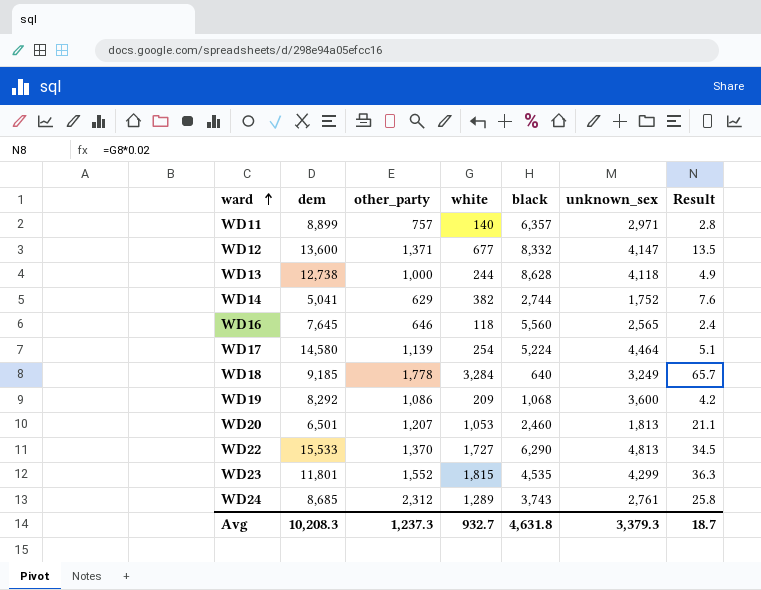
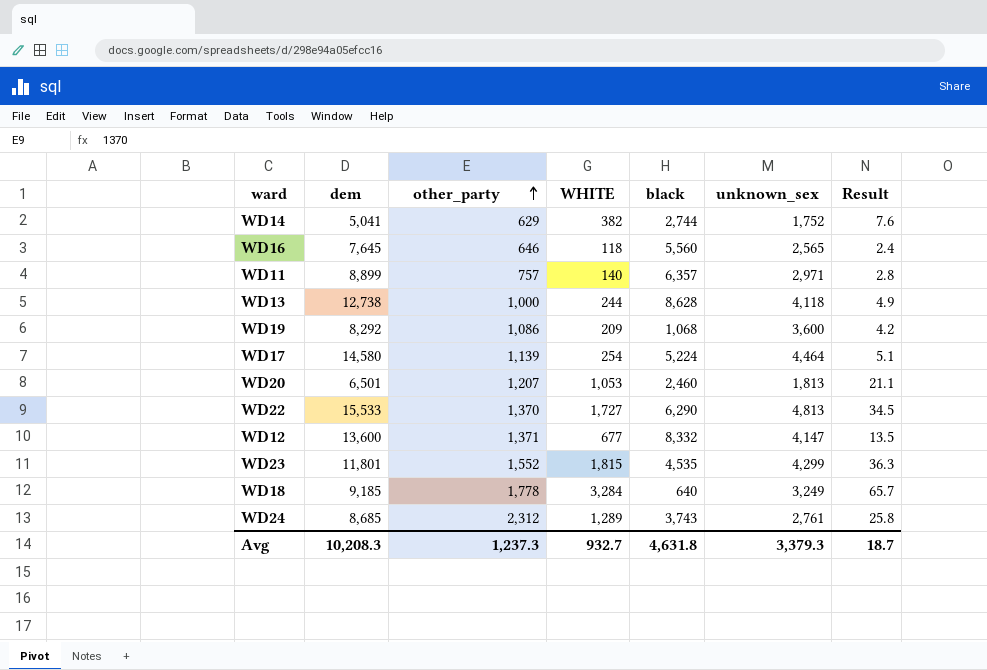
row order: ward ascending -> other_party ascending
column name: white -> WHITE

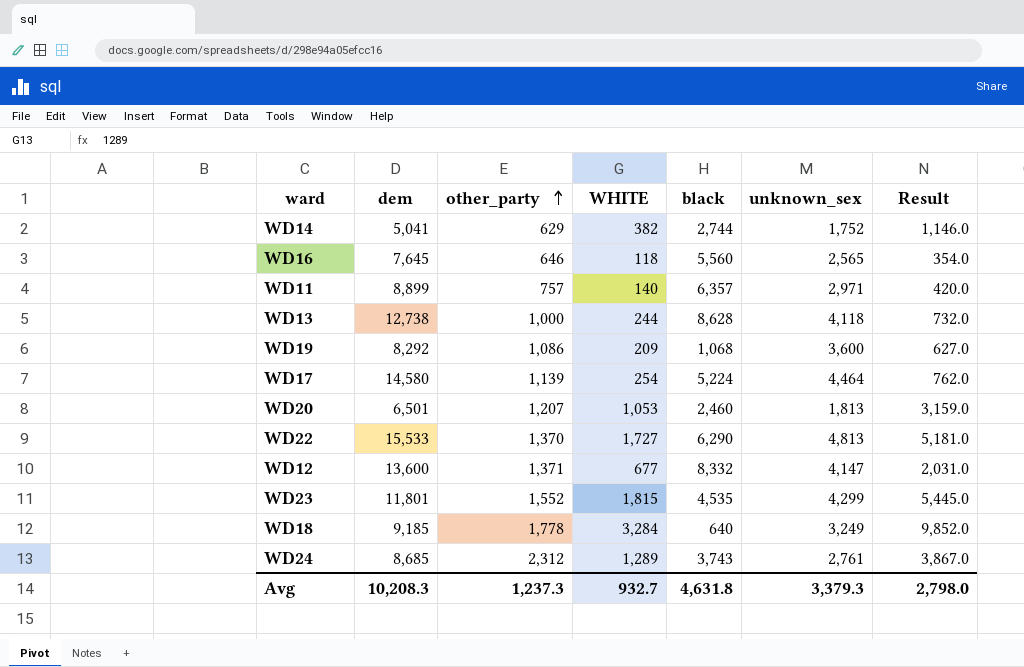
column Result | formula: [WHITE] * 0.02 -> [WHITE] * 3
Avg | Result: 18.7 -> 2,798.0

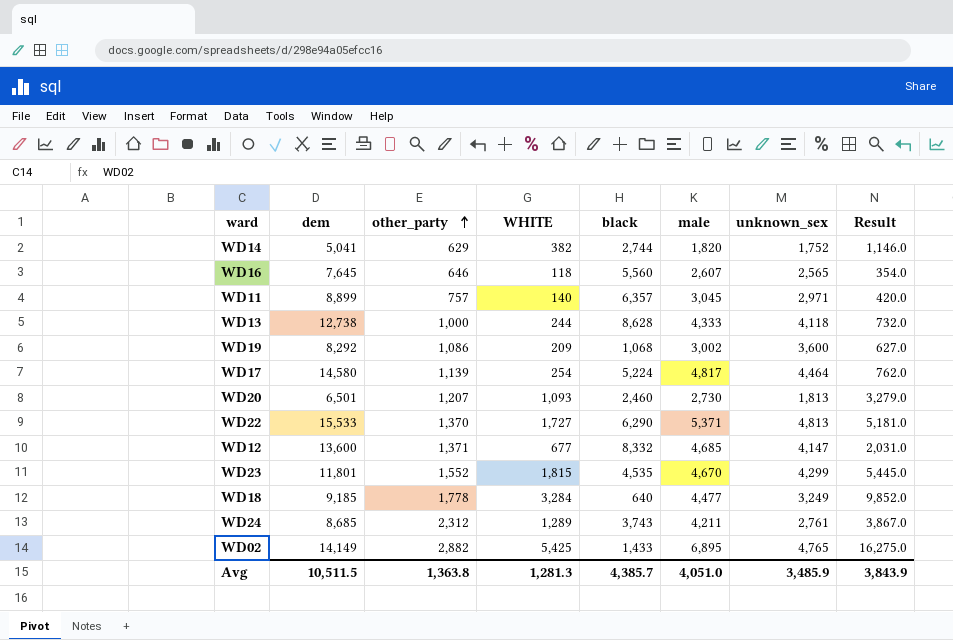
column male | position: none -> 6
WD20 | WHITE: 1,053 -> 1,093
WD20 | Result: 3,159.0 -> 3,279.0
row WD02: none -> 14,149 | 2,882 | 5,425 | 1,433 | 6,895 | 4,765 | 16,275.0
Avg | dem: 10,208.3 -> 10,511.5
Avg | other_party: 1,237.3 -> 1,363.8
Avg | WHITE: 932.7 -> 1,281.3
Avg | black: 4,631.8 -> 4,385.7
Avg | unknown_sex: 3,379.3 -> 3,485.9
Avg | Result: 2,798.0 -> 3,843.9

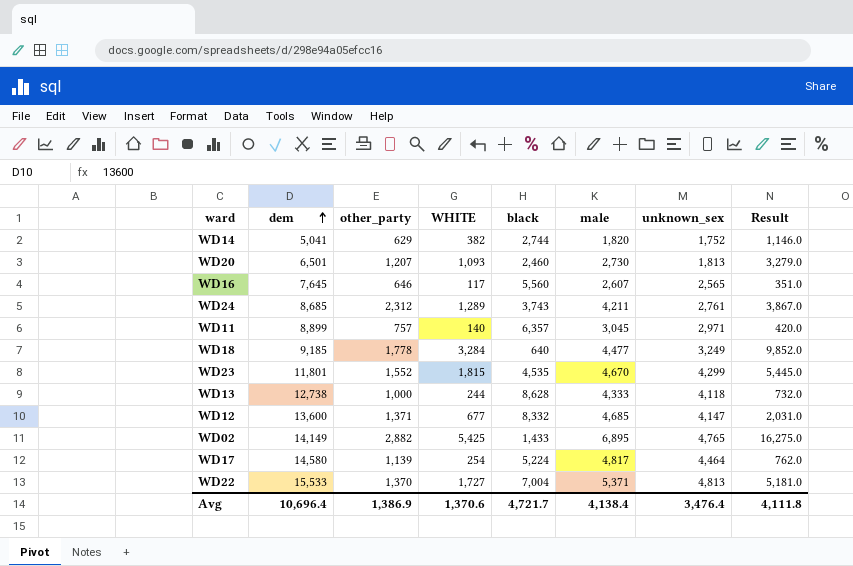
row order: other_party ascending -> dem ascending
row WD19: 8,292 | 1,086 | 209 | 1,068 | 3,002 | 3,600 | 627.0 -> none
WD16 | WHITE: 118 -> 117
WD16 | Result: 354.0 -> 351.0
WD22 | black: 6,290 -> 7,004
Avg | dem: 10,511.5 -> 10,696.4
Avg | other_party: 1,363.8 -> 1,386.9
Avg | WHITE: 1,281.3 -> 1,370.6
Avg | black: 4,385.7 -> 4,721.7
Avg | male: 4,051.0 -> 4,138.4
Avg | unknown_sex: 3,485.9 -> 3,476.4
Avg | Result: 3,843.9 -> 4,111.8

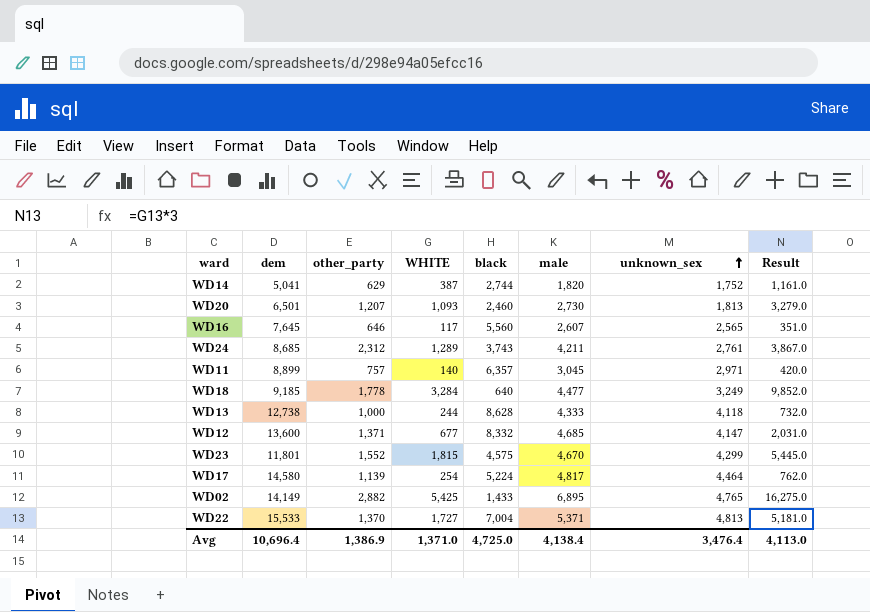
row order: dem ascending -> unknown_sex ascending
WD14 | WHITE: 382 -> 387
WD14 | Result: 1,146.0 -> 1,161.0
WD23 | black: 4,535 -> 4,575
Avg | WHITE: 1,370.6 -> 1,371.0
Avg | black: 4,721.7 -> 4,725.0
Avg | Result: 4,111.8 -> 4,113.0

